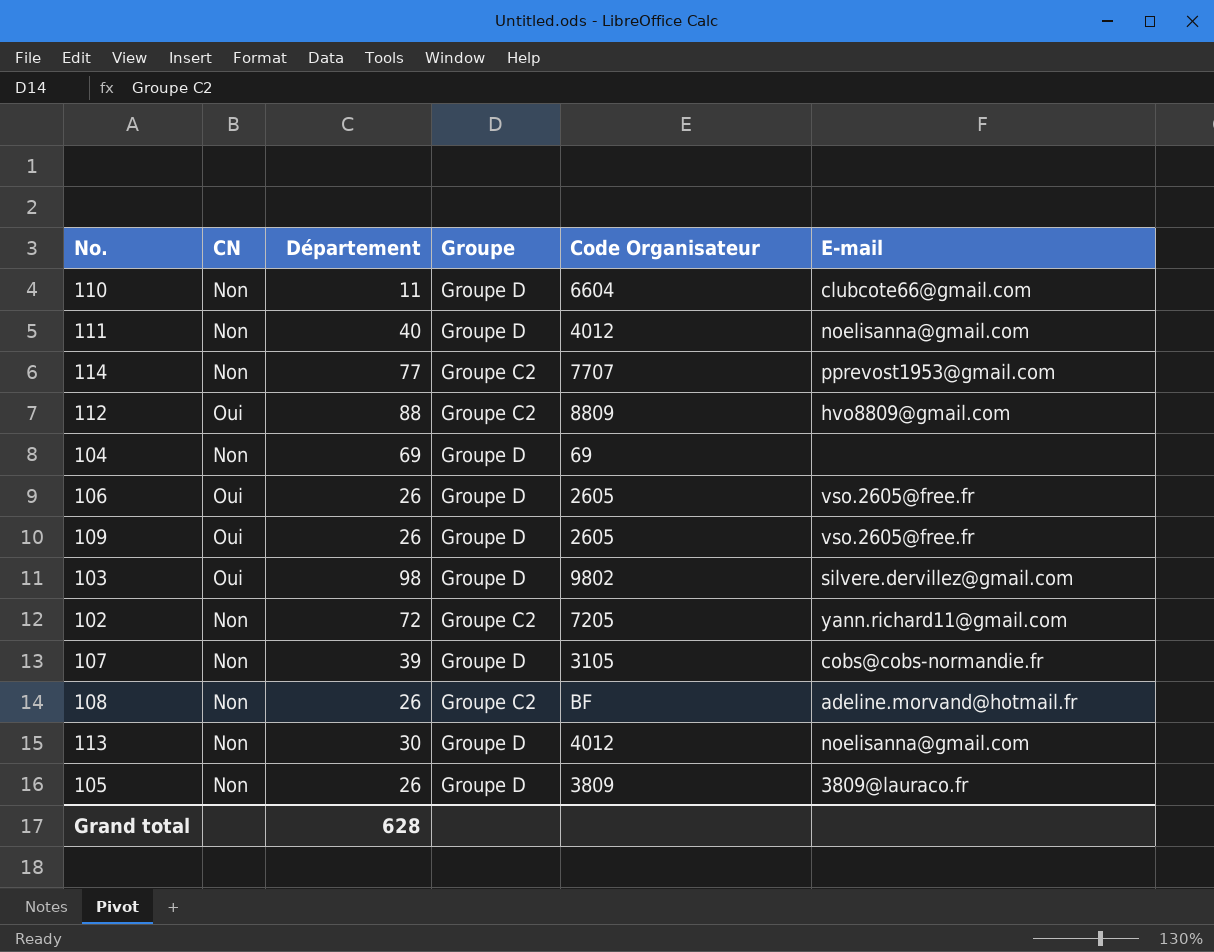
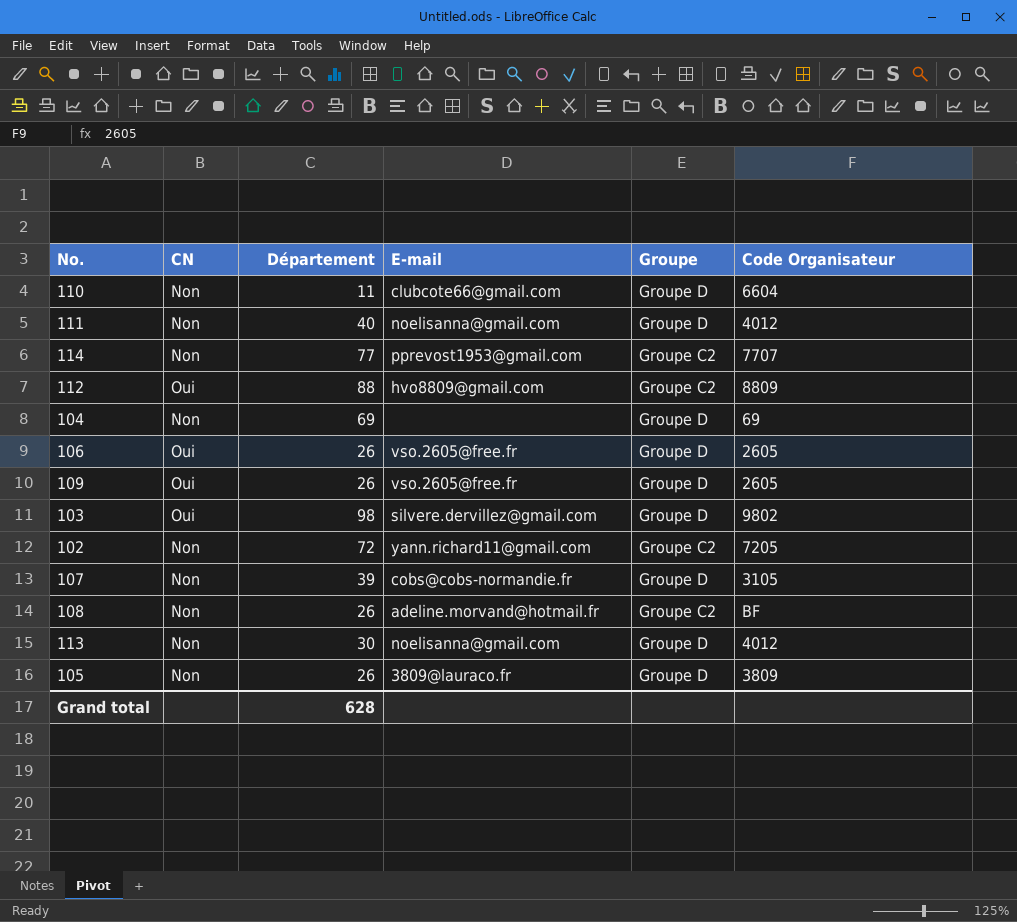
column E-mail | position: 6 -> 4

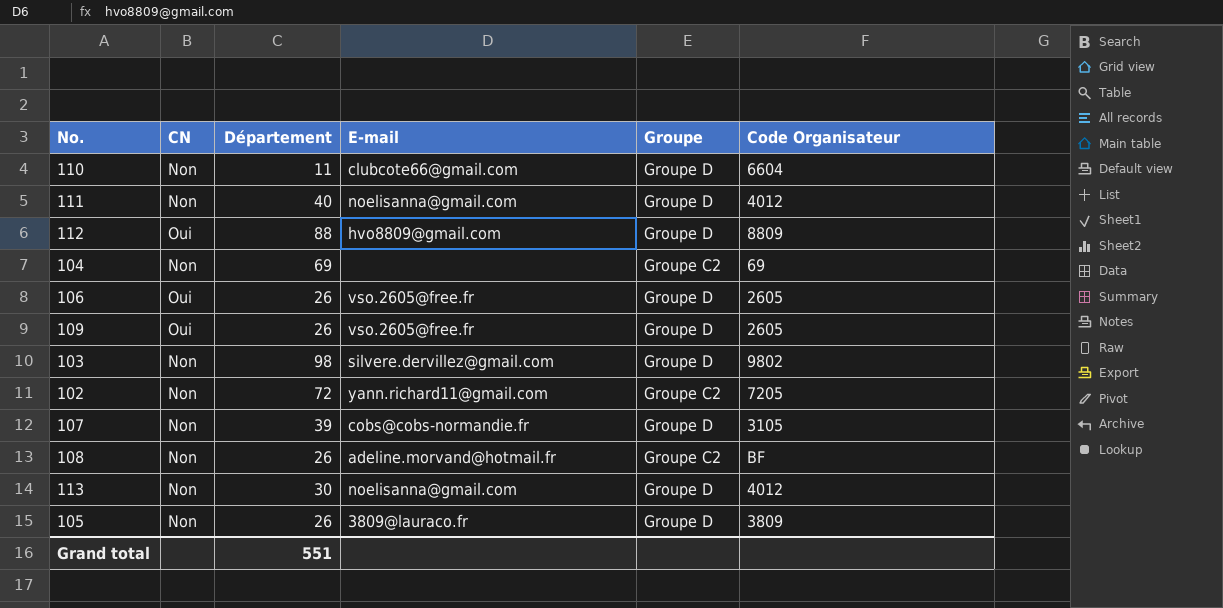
row 114: Non | 77 | pprevost1953@gmail.com | Groupe C2 | 7707 -> none
112 | Groupe: Groupe C2 -> Groupe D
104 | Groupe: Groupe D -> Groupe C2
103 | CN: Oui -> Non
Grand total | Département: 628 -> 551

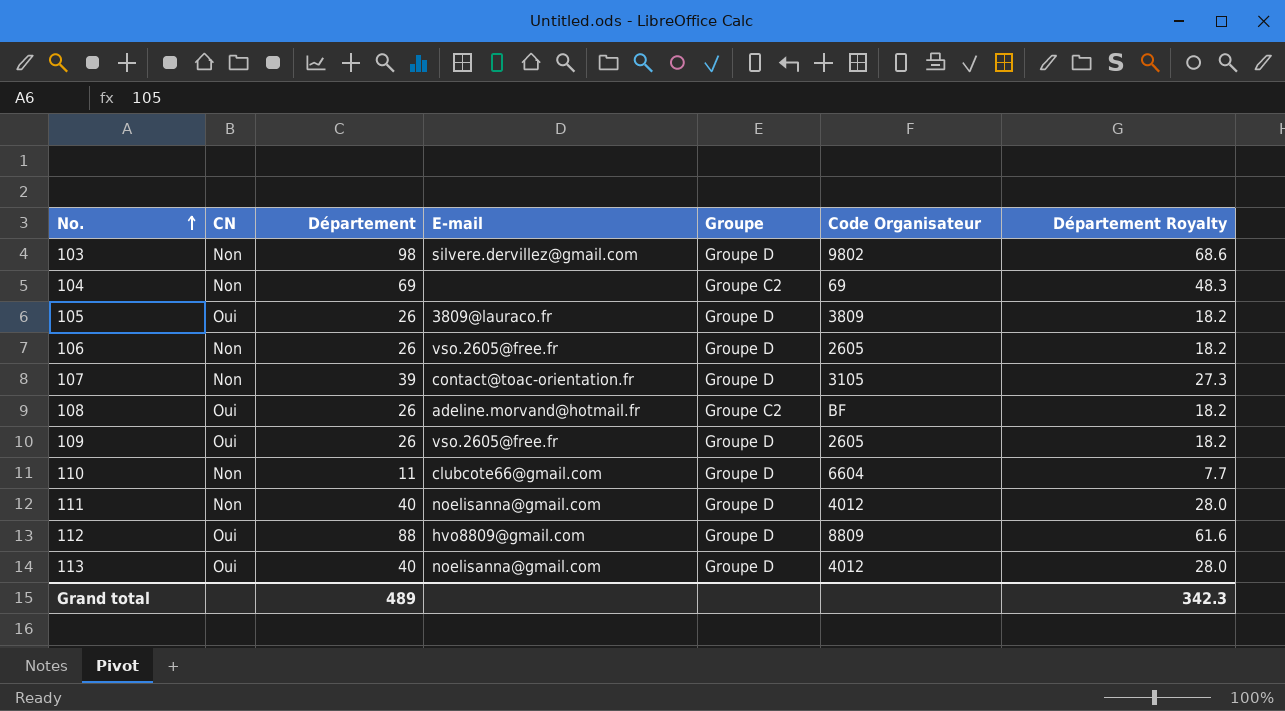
row order: none -> No. ascending
column Département Royalty | formula: none -> [Département] * 0.7
row 102: Non | 72 | yann.richard11@gmail.com | Groupe C2 | 7205 -> none
105 | CN: Non -> Oui
106 | CN: Oui -> Non
107 | E-mail: cobs@cobs-normandie.fr -> contact@toac-orientation.fr
108 | CN: Non -> Oui
113 | CN: Non -> Oui
113 | Département: 30 -> 40
Grand total | Département: 551 -> 489

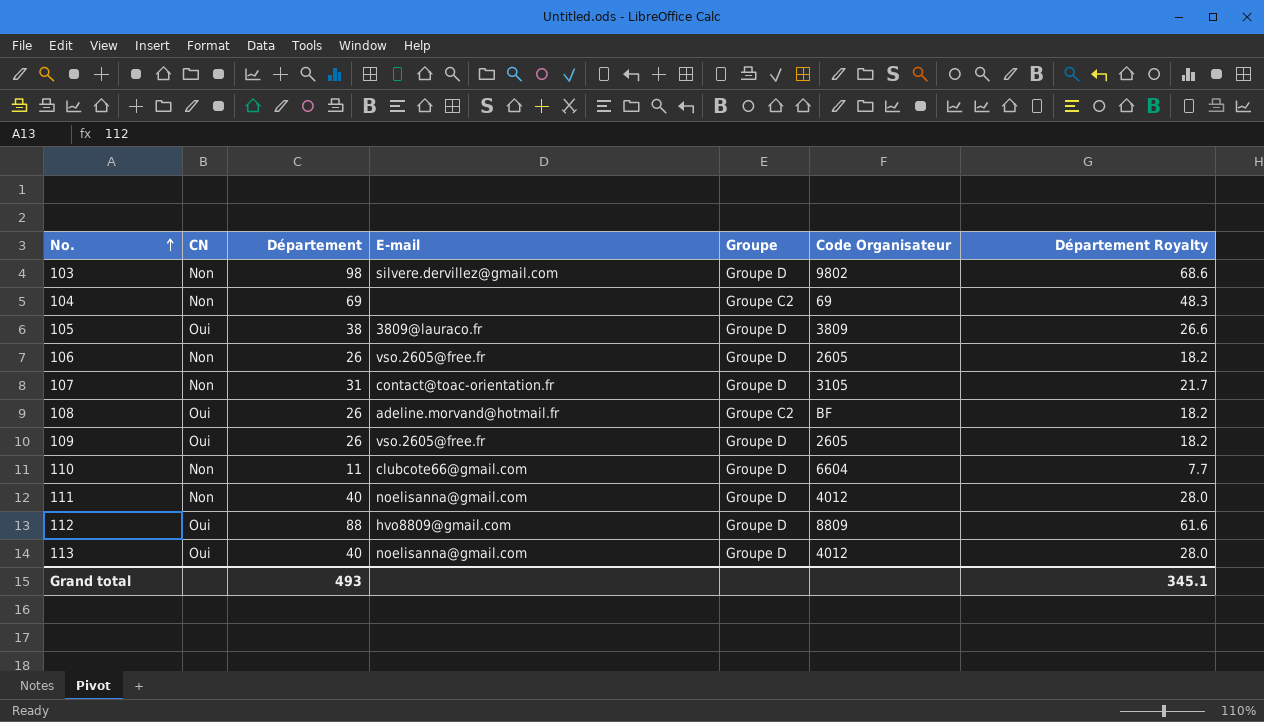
105 | Département: 26 -> 38
105 | Département Royalty: 18.2 -> 26.6
107 | Département: 39 -> 31
107 | Département Royalty: 27.3 -> 21.7
Grand total | Département: 489 -> 493
Grand total | Département Royalty: 342.3 -> 345.1

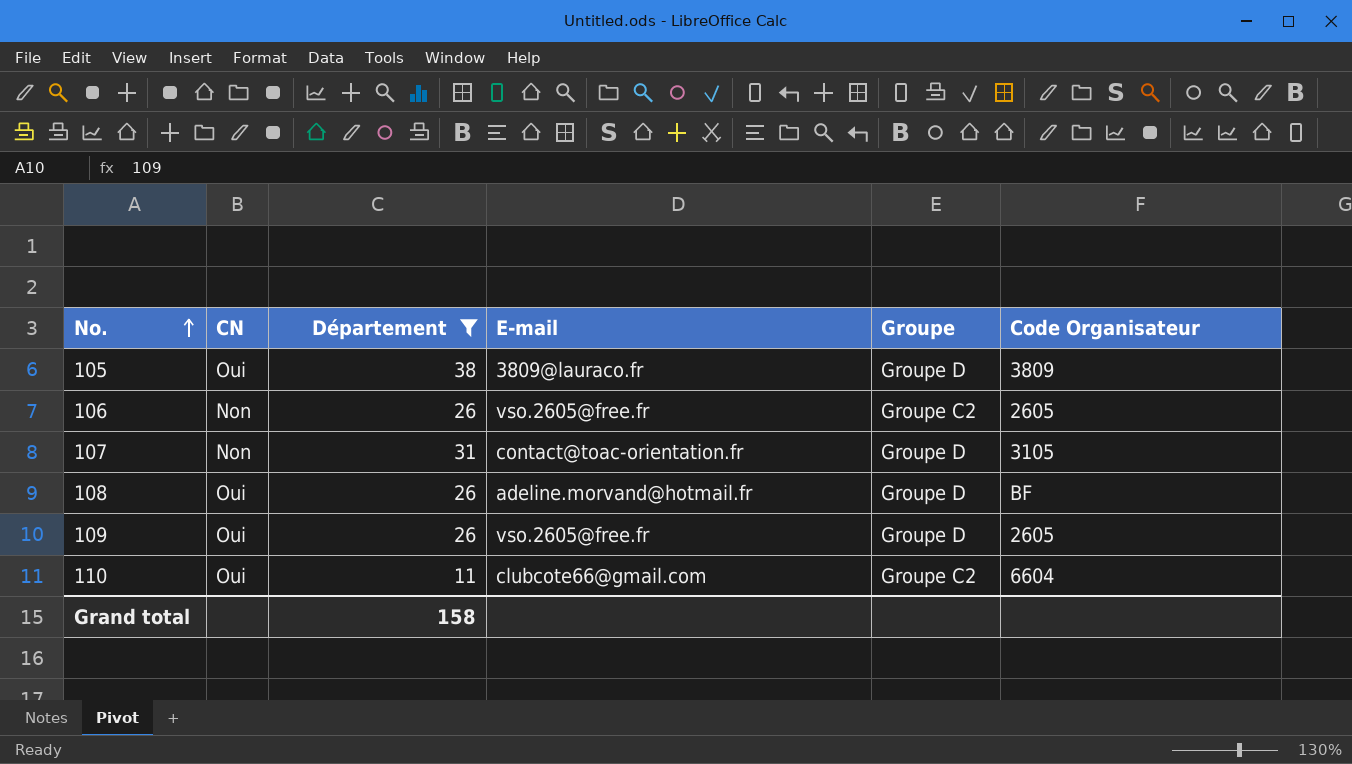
filter: none -> Département <= 38
column Département Royalty | formula: [Département] * 0.7 -> none
106 | Groupe: Groupe D -> Groupe C2
108 | Groupe: Groupe C2 -> Groupe D
110 | CN: Non -> Oui
110 | Groupe: Groupe D -> Groupe C2
Grand total | Département: 493 -> 158

